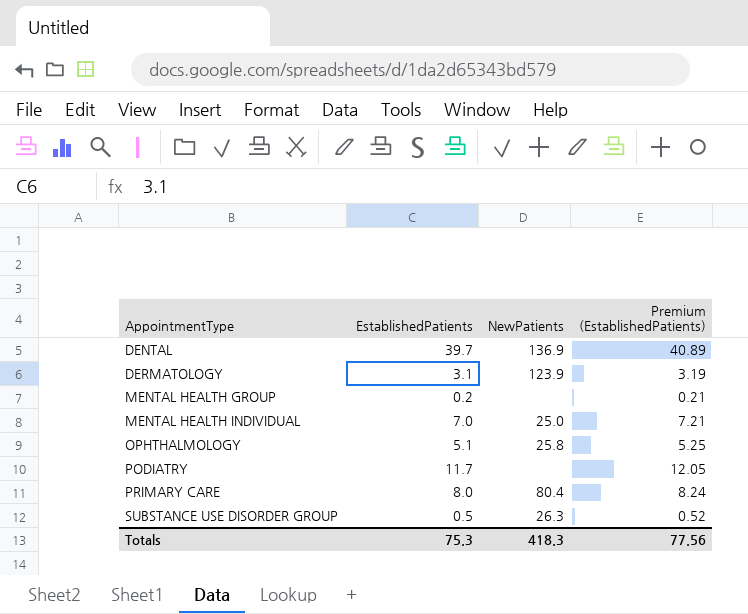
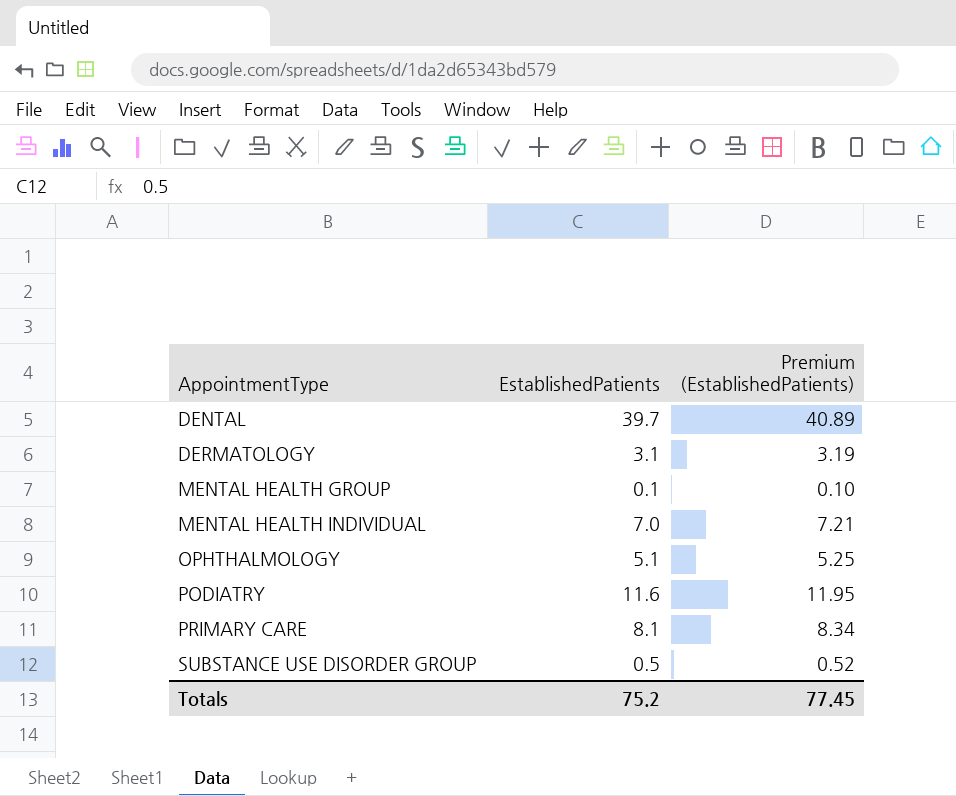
column NewPatients | position: 3 -> none
MENTAL HEALTH GROUP | EstablishedPatients: 0.2 -> 0.1
MENTAL HEALTH GROUP | Premium (EstablishedPatients): 0.21 -> 0.10
PODIATRY | EstablishedPatients: 11.7 -> 11.6
PODIATRY | Premium (EstablishedPatients): 12.05 -> 11.95
PRIMARY CARE | EstablishedPatients: 8.0 -> 8.1
PRIMARY CARE | Premium (EstablishedPatients): 8.24 -> 8.34
Totals | EstablishedPatients: 75.3 -> 75.2
Totals | Premium (EstablishedPatients): 77.56 -> 77.45

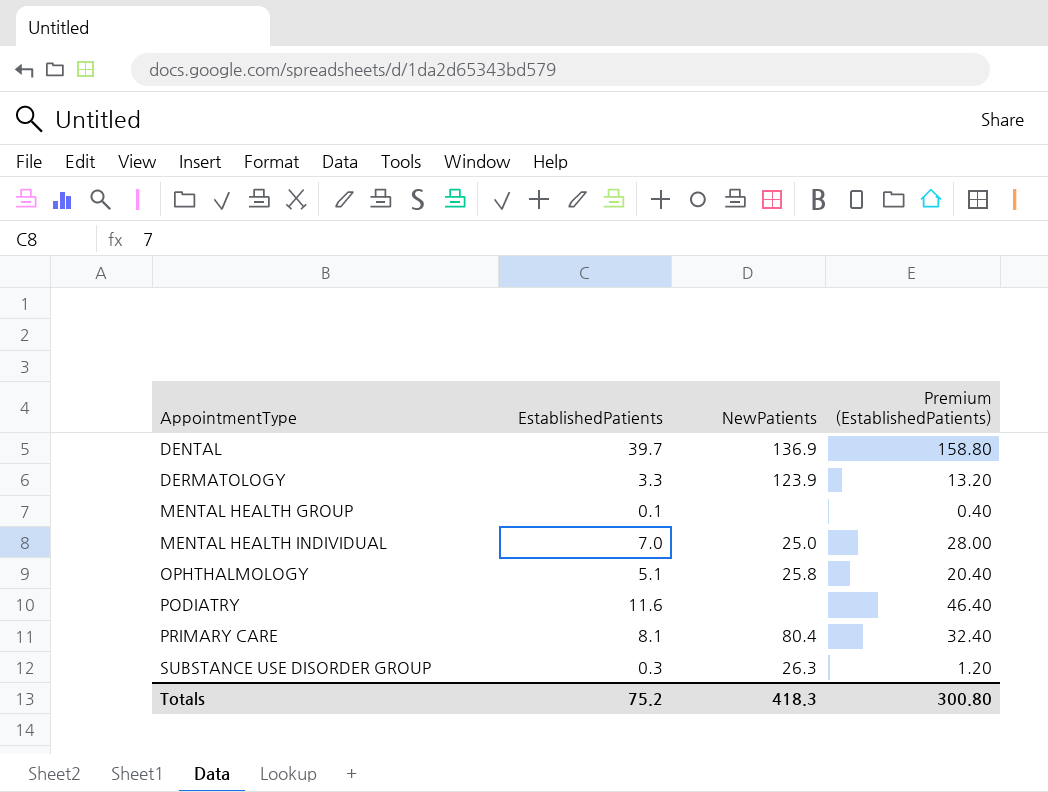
column NewPatients | position: none -> 3
column Premium (EstablishedPatients) | formula: [EstablishedPatients] * 1.03 -> [EstablishedPatients] * 4
DERMATOLOGY | EstablishedPatients: 3.1 -> 3.3
SUBSTANCE USE DISORDER GROUP | EstablishedPatients: 0.5 -> 0.3
Totals | Premium (EstablishedPatients): 77.45 -> 300.80

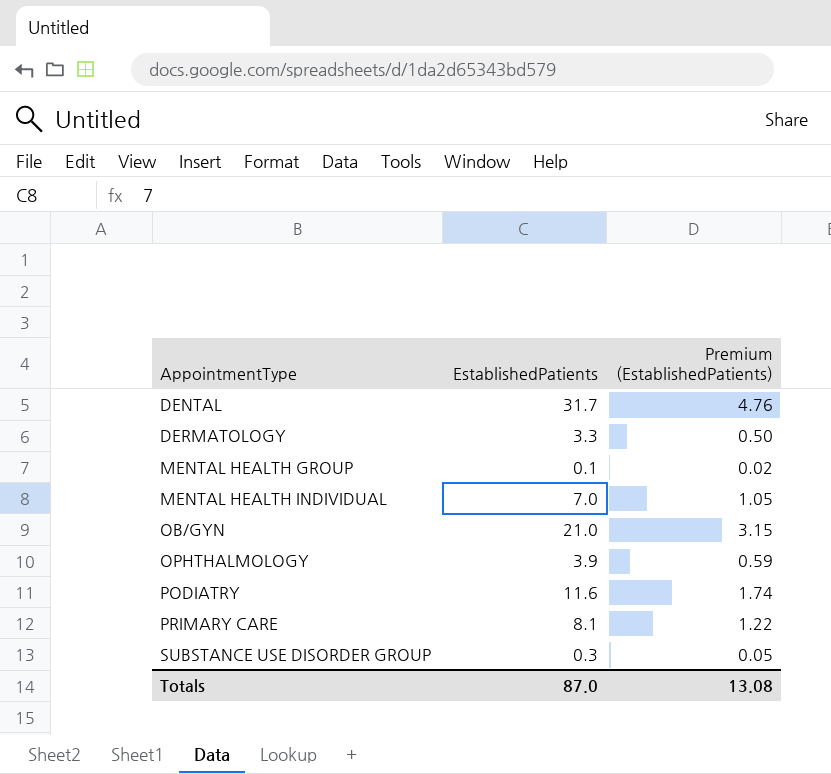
column NewPatients | position: 3 -> none
column Premium (EstablishedPatients) | formula: [EstablishedPatients] * 4 -> [EstablishedPatients] * 0.15
DENTAL | EstablishedPatients: 39.7 -> 31.7
row OB/GYN: none -> 21.0 | 3.15
OPHTHALMOLOGY | EstablishedPatients: 5.1 -> 3.9
Totals | EstablishedPatients: 75.2 -> 87.0
Totals | Premium (EstablishedPatients): 300.80 -> 13.08

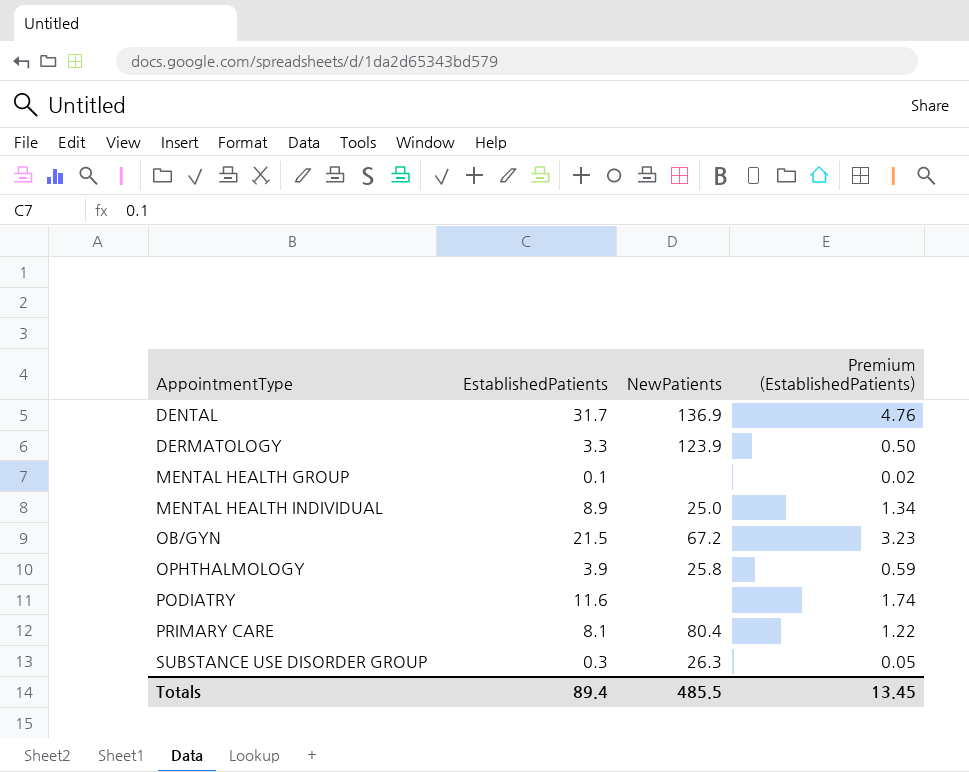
column NewPatients | position: none -> 3
MENTAL HEALTH INDIVIDUAL | EstablishedPatients: 7.0 -> 8.9
MENTAL HEALTH INDIVIDUAL | Premium (EstablishedPatients): 1.05 -> 1.34
OB/GYN | EstablishedPatients: 21.0 -> 21.5
OB/GYN | Premium (EstablishedPatients): 3.15 -> 3.23
Totals | EstablishedPatients: 87.0 -> 89.4
Totals | Premium (EstablishedPatients): 13.08 -> 13.45

